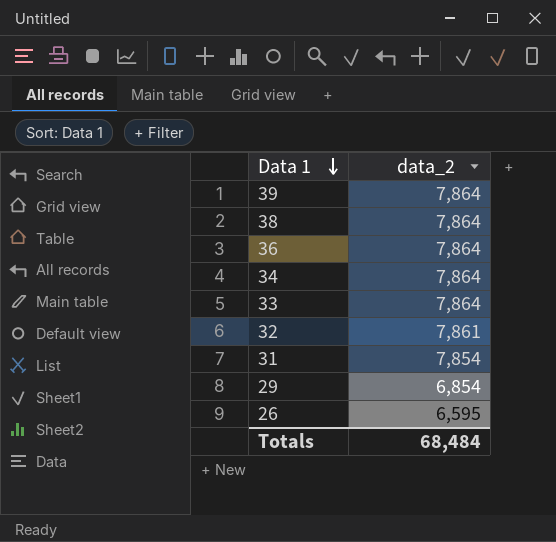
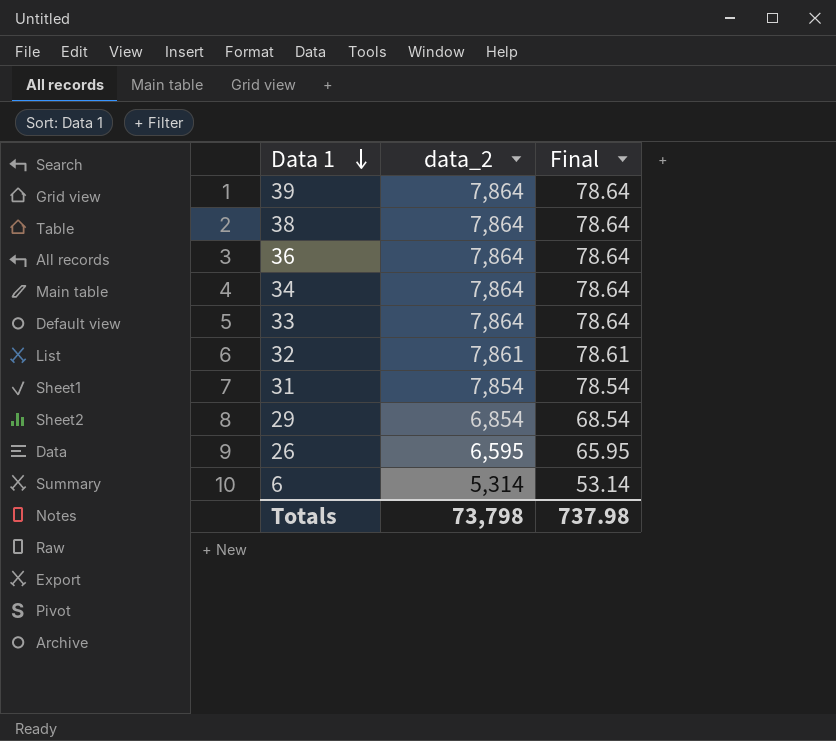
column Final | formula: none -> [data_2] * 0.01
row 6: none -> 5,314 | 53.14
Totals | data_2: 68,484 -> 73,798

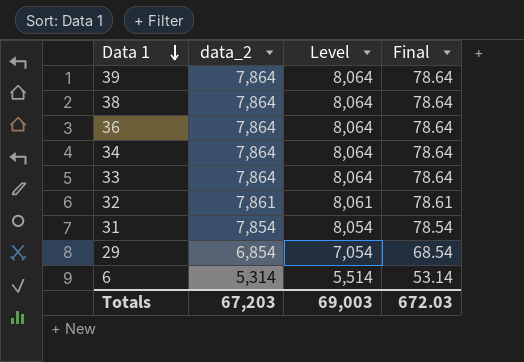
column Level | formula: none -> [data_2] + 200
row 26: 6,595 | 65.95 -> none
Totals | data_2: 73,798 -> 67,203
Totals | Final: 737.98 -> 672.03

